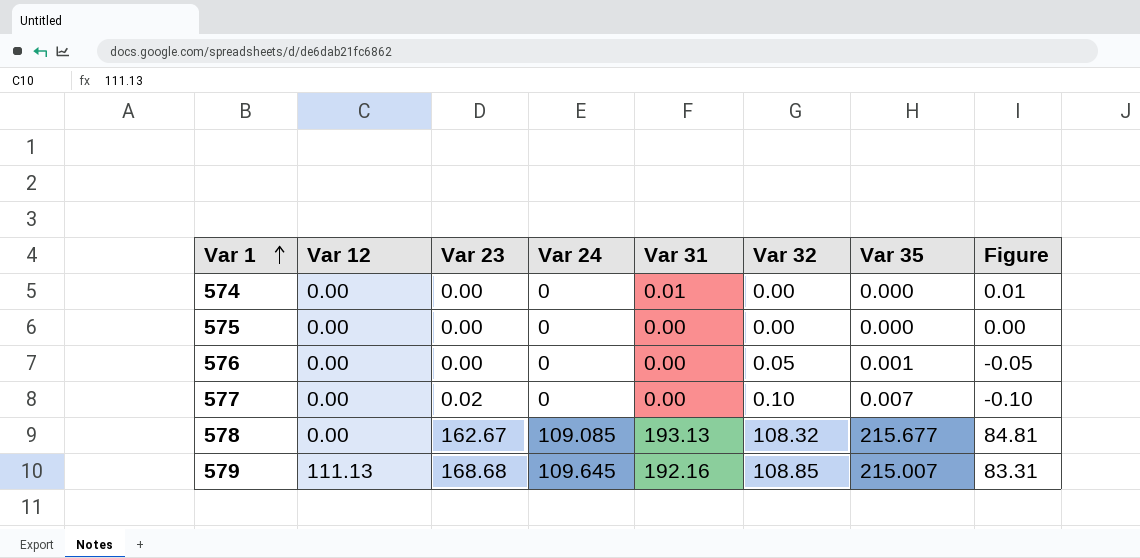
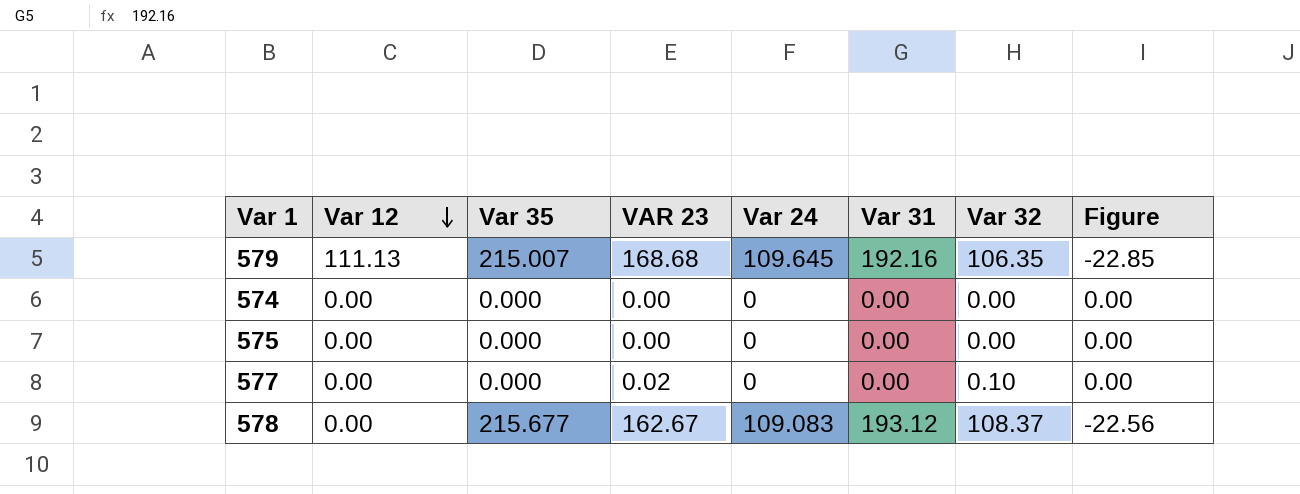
row order: Var 1 ascending -> Var 12 descending
column Var 35 | position: 7 -> 3
column name: Var 23 -> VAR 23
column Figure | formula: [Var 31] - [Var 32] -> [Var 31] - [Var 35]
row 576: 0.00 | 0.00 | 0 | 0.00 | 0.05 | 0.001 | -0.05 -> none
579 | Var 32: 108.85 -> 106.35
574 | Var 31: 0.01 -> 0.00
577 | Var 35: 0.007 -> 0.000
578 | Var 24: 109.085 -> 109.083
578 | Var 31: 193.13 -> 193.12
578 | Var 32: 108.32 -> 108.37

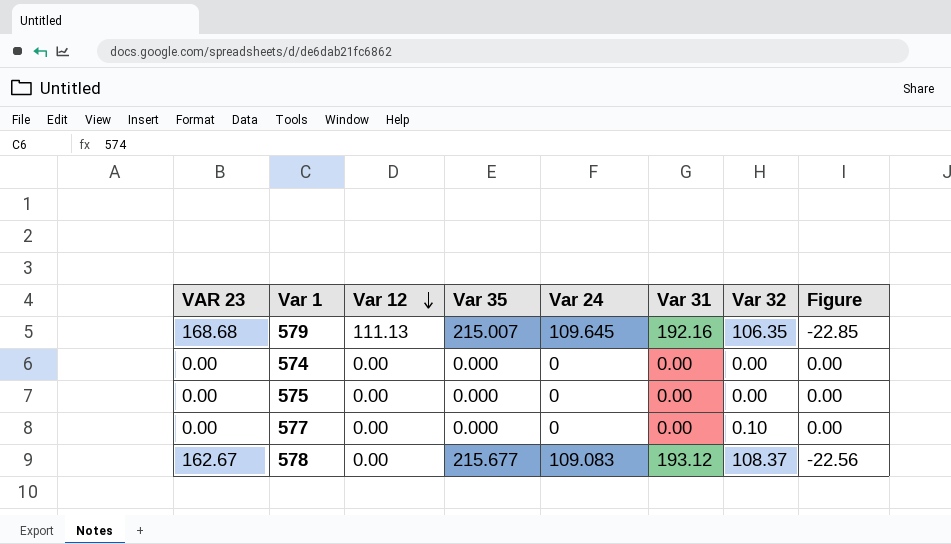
column VAR 23 | position: 4 -> 1
577 | VAR 23: 0.02 -> 0.00

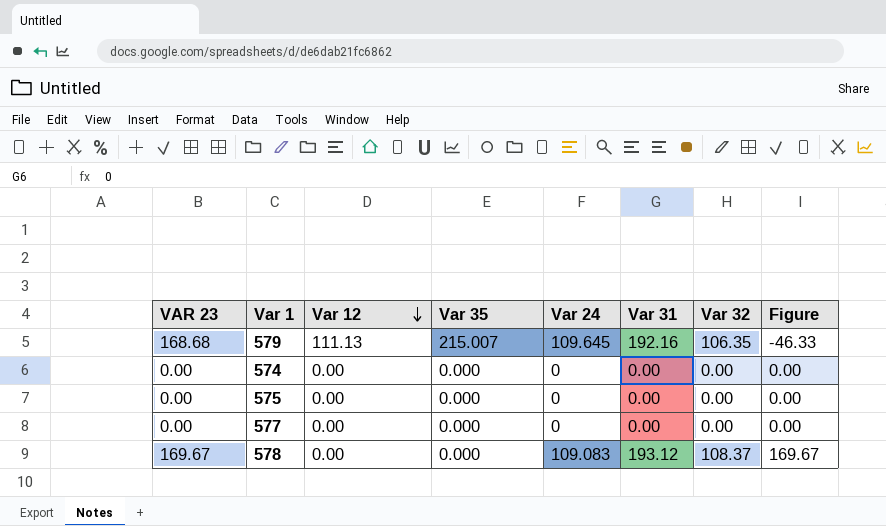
column Figure | formula: [Var 31] - [Var 35] -> [VAR 23] - [Var 35]
577 | Var 32: 0.10 -> 0.00
578 | VAR 23: 162.67 -> 169.67
578 | Var 35: 215.677 -> 0.000

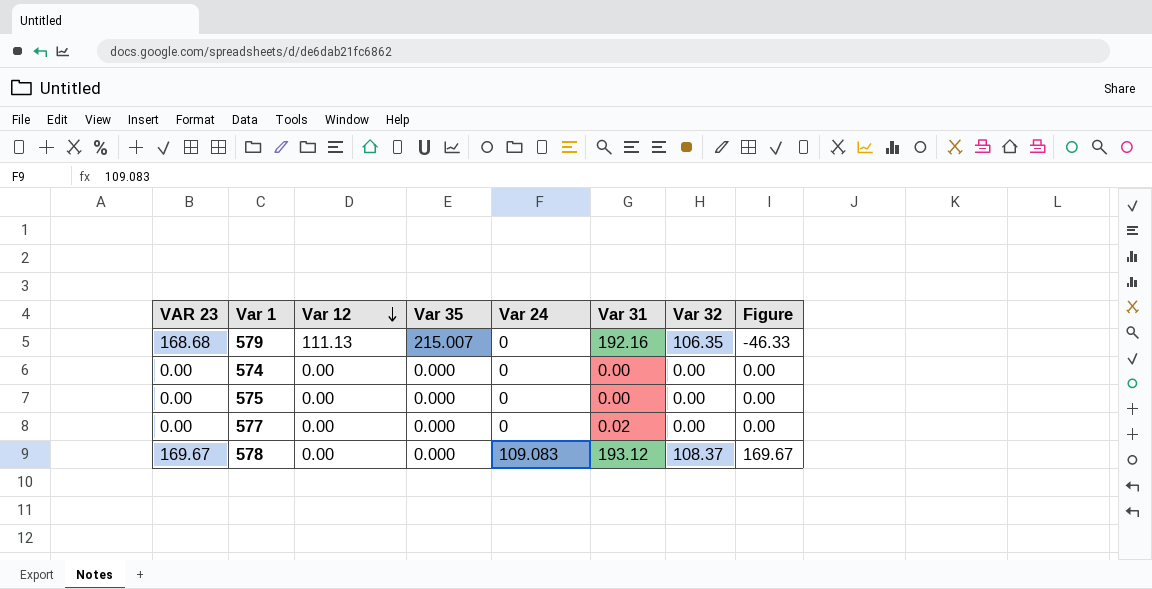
579 | Var 24: 109.645 -> 0
577 | Var 31: 0.00 -> 0.02

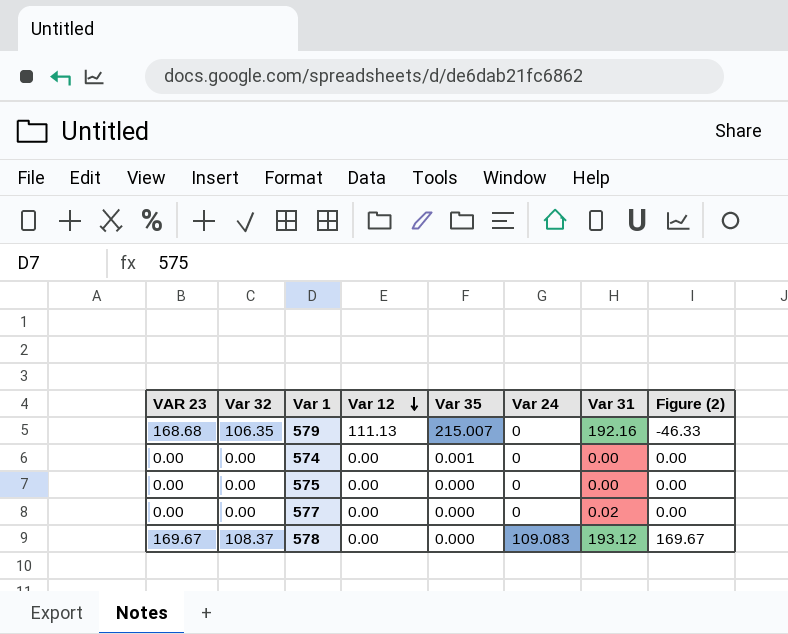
column Var 32 | position: 7 -> 2
column name: Figure -> Figure (2)
574 | Var 35: 0.000 -> 0.001

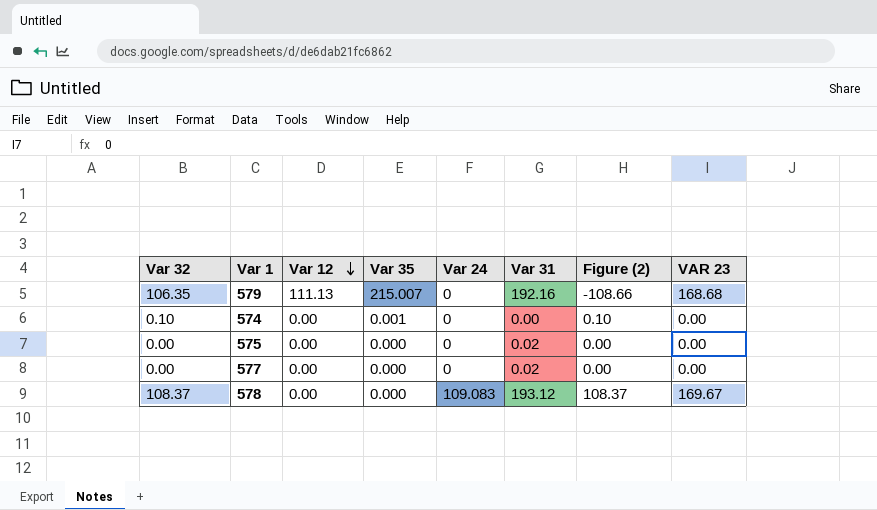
column Figure (2) | formula: [VAR 23] - [Var 35] -> [Var 32] - [Var 35]
column VAR 23 | position: 1 -> 8
574 | Var 32: 0.00 -> 0.10
575 | Var 31: 0.00 -> 0.02

